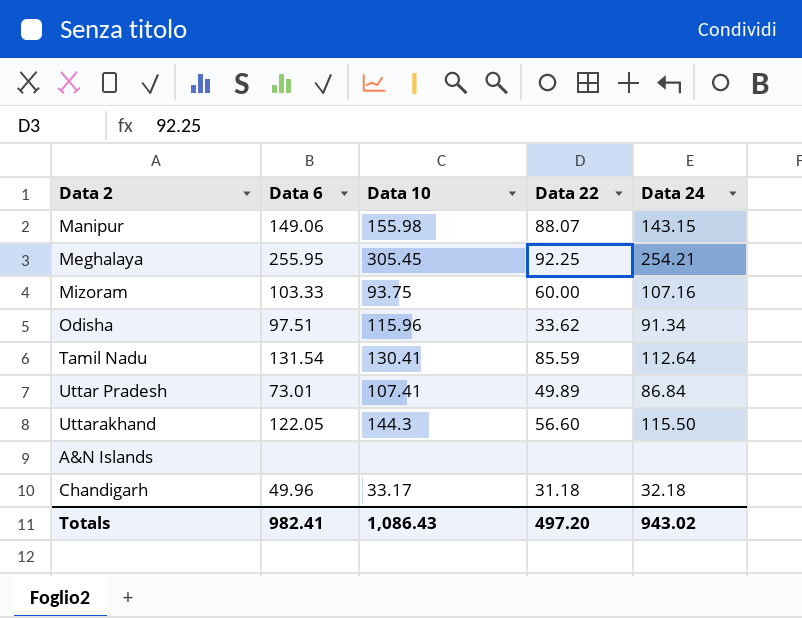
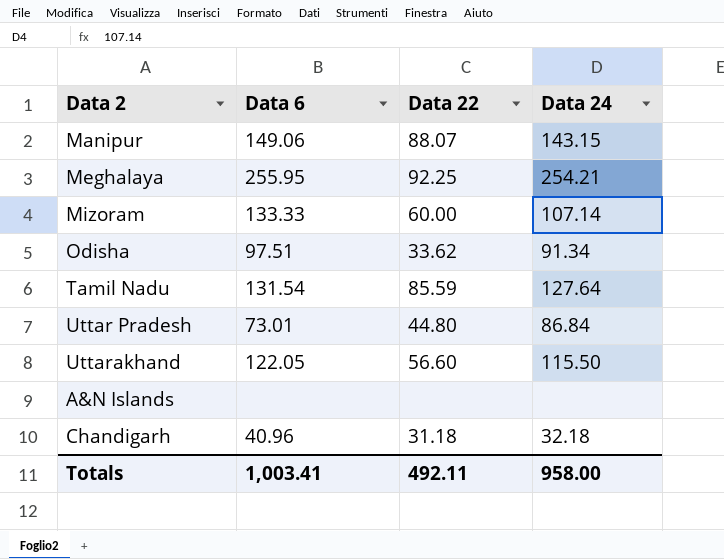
column Data 10 | position: 3 -> none
Mizoram | Data 6: 103.33 -> 133.33
Mizoram | Data 24: 107.16 -> 107.14
Tamil Nadu | Data 24: 112.64 -> 127.64
Uttar Pradesh | Data 22: 49.89 -> 44.80
Chandigarh | Data 6: 49.96 -> 40.96
Totals | Data 6: 982.41 -> 1,003.41
Totals | Data 22: 497.20 -> 492.11
Totals | Data 24: 943.02 -> 958.00

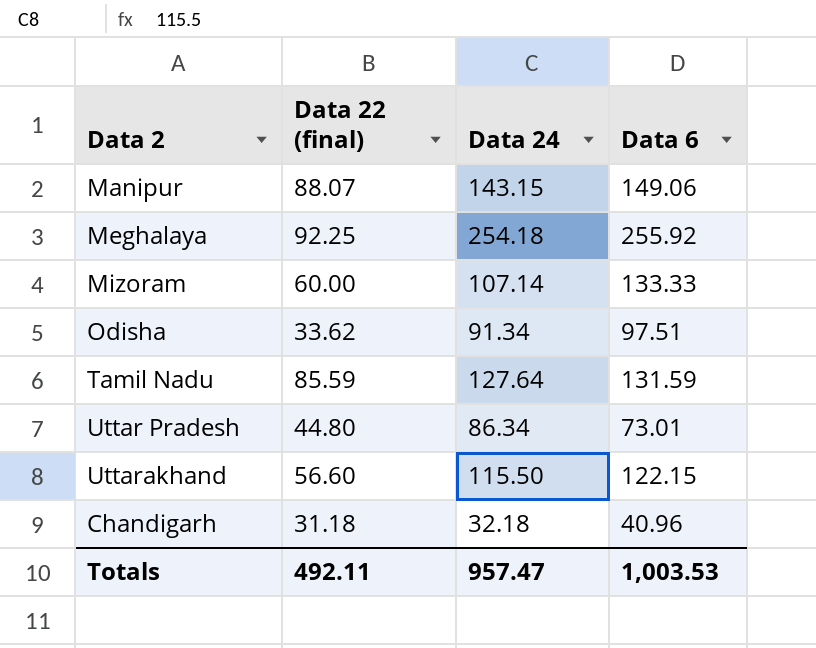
column name: Data 22 -> Data 22 (final)
column Data 6 | position: 2 -> 4
row A&N Islands: none | none | none -> none
Meghalaya | Data 24: 254.21 -> 254.18
Meghalaya | Data 6: 255.95 -> 255.92
Tamil Nadu | Data 6: 131.54 -> 131.59
Uttar Pradesh | Data 24: 86.84 -> 86.34
Uttarakhand | Data 6: 122.05 -> 122.15
Totals | Data 24: 958.00 -> 957.47
Totals | Data 6: 1,003.41 -> 1,003.53

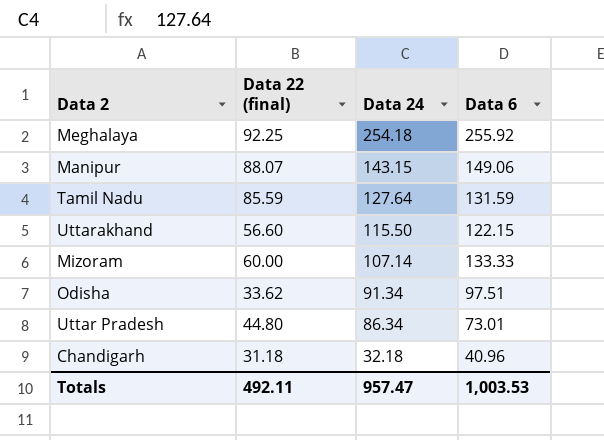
row order: none -> Data 24 descending

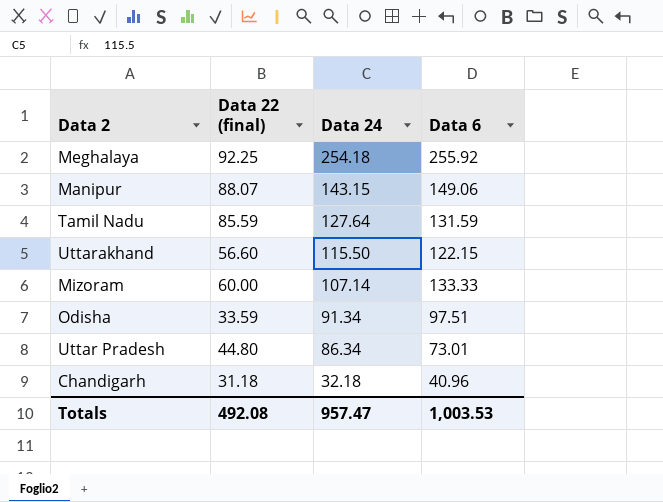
Odisha | Data 22 (final): 33.62 -> 33.59
Totals | Data 22 (final): 492.11 -> 492.08

